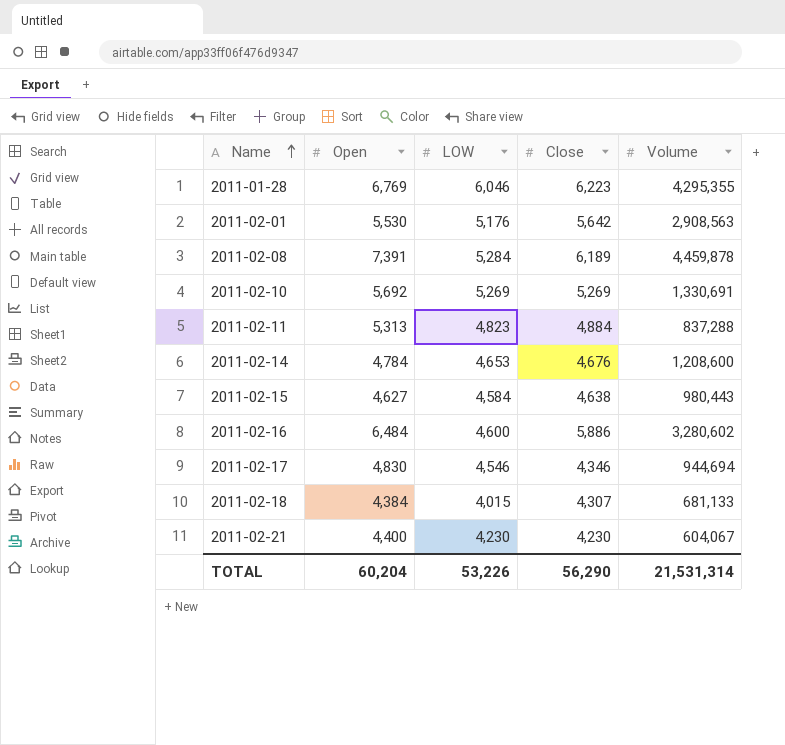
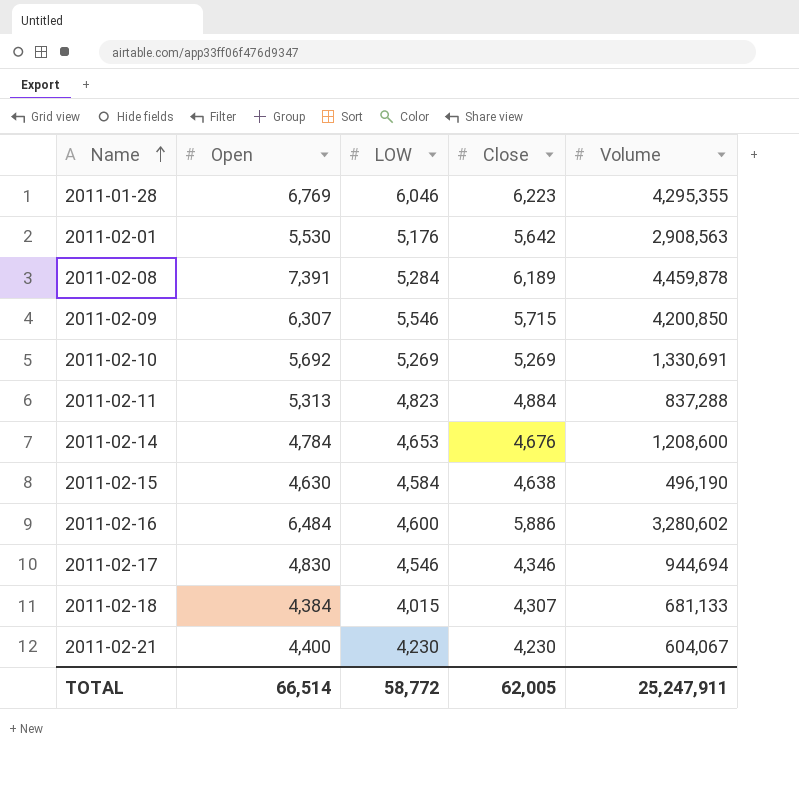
row 2011-02-09: none -> 6,307 | 5,546 | 5,715 | 4,200,850
2011-02-15 | Open: 4,627 -> 4,630
2011-02-15 | Volume: 980,443 -> 496,190
TOTAL | Open: 60,204 -> 66,514
TOTAL | LOW: 53,226 -> 58,772
TOTAL | Close: 56,290 -> 62,005
TOTAL | Volume: 21,531,314 -> 25,247,911

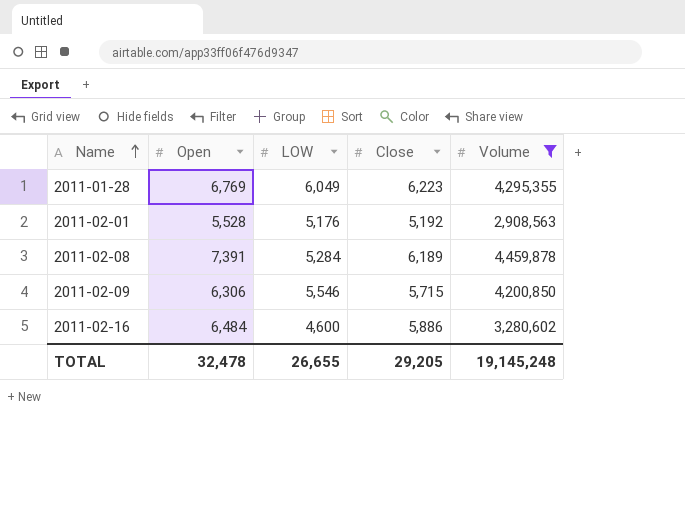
filter: none -> Volume >= 2,908,563
2011-01-28 | LOW: 6,046 -> 6,049
2011-02-01 | Open: 5,530 -> 5,528
2011-02-01 | Close: 5,642 -> 5,192
2011-02-09 | Open: 6,307 -> 6,306
TOTAL | Open: 66,514 -> 32,478
TOTAL | LOW: 58,772 -> 26,655
TOTAL | Close: 62,005 -> 29,205
TOTAL | Volume: 25,247,911 -> 19,145,248

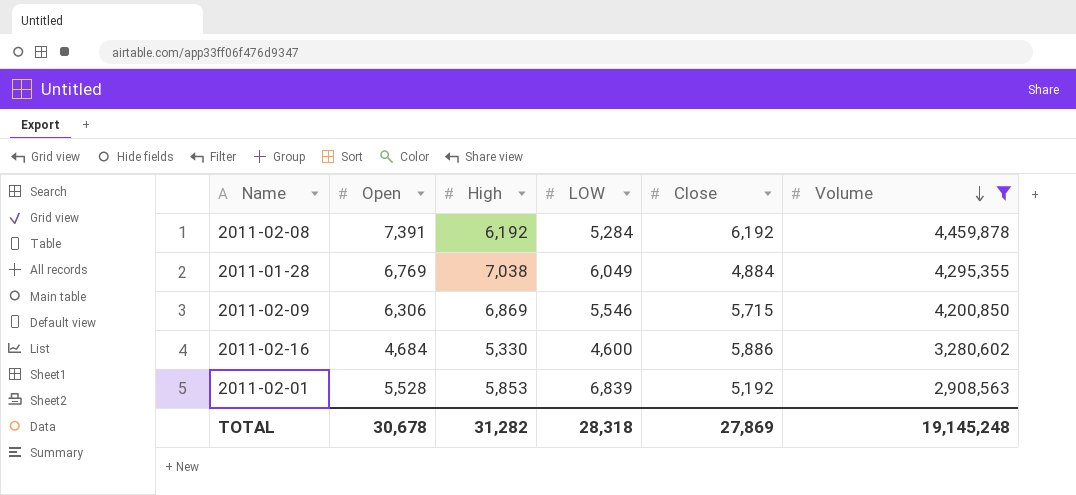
row order: Name ascending -> Volume descending
column High | position: none -> 3
2011-02-08 | Close: 6,189 -> 6,192
2011-01-28 | Close: 6,223 -> 4,884
2011-02-16 | Open: 6,484 -> 4,684
2011-02-01 | LOW: 5,176 -> 6,839
TOTAL | Open: 32,478 -> 30,678
TOTAL | LOW: 26,655 -> 28,318
TOTAL | Close: 29,205 -> 27,869

